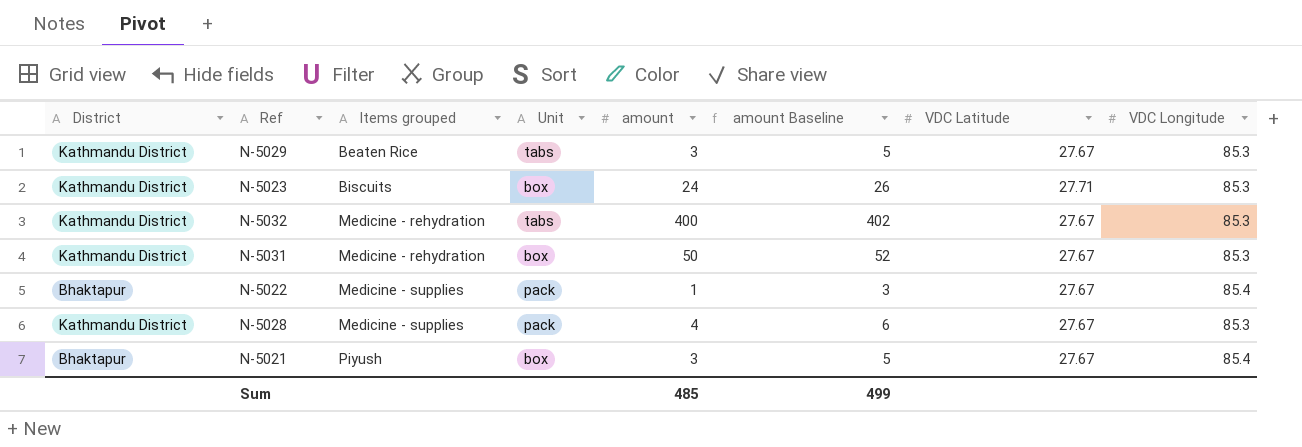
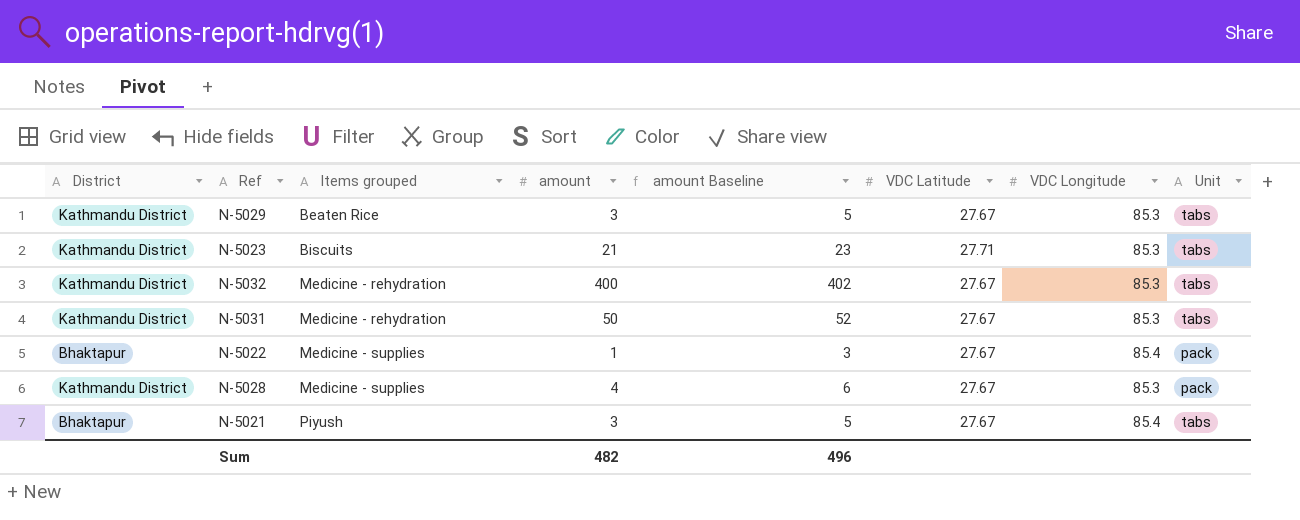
column Unit | position: 4 -> 8
N-5023 | amount: 24 -> 21
N-5023 | amount Baseline: 26 -> 23
N-5023 | Unit: box -> tabs
N-5031 | Unit: box -> tabs
N-5021 | Unit: box -> tabs
Sum | amount: 485 -> 482
Sum | amount Baseline: 499 -> 496

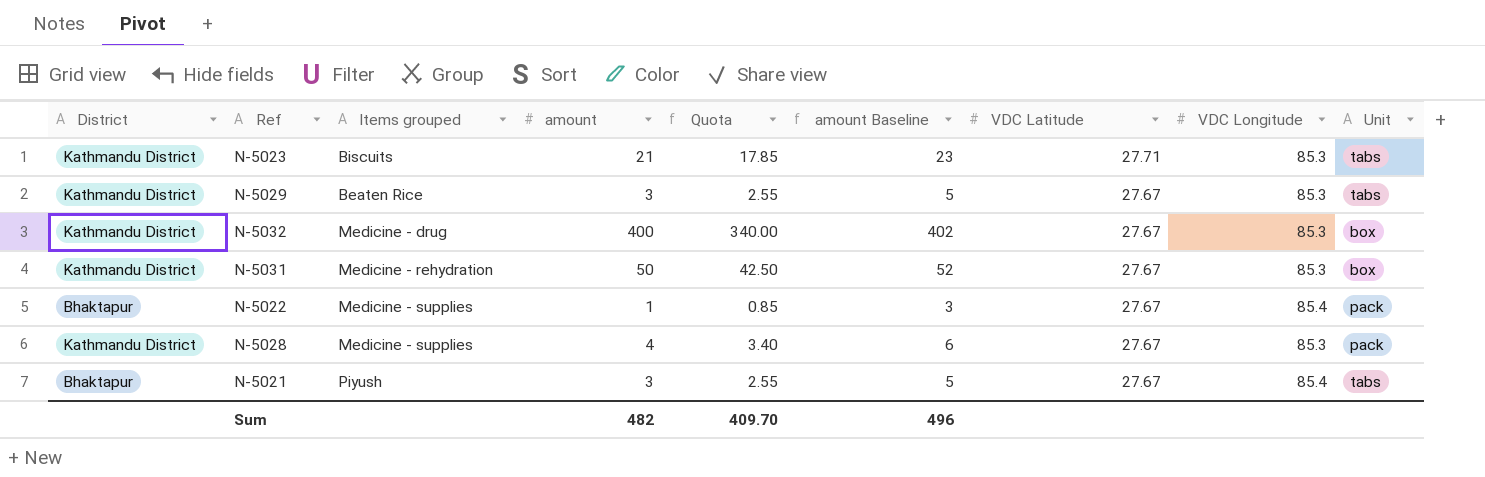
row order: Items grouped ascending -> VDC Latitude descending
column Quota | formula: none -> [amount] * 0.85
N-5032 | Items grouped: Medicine - rehydration -> Medicine - drug
N-5032 | Unit: tabs -> box
N-5031 | Unit: tabs -> box

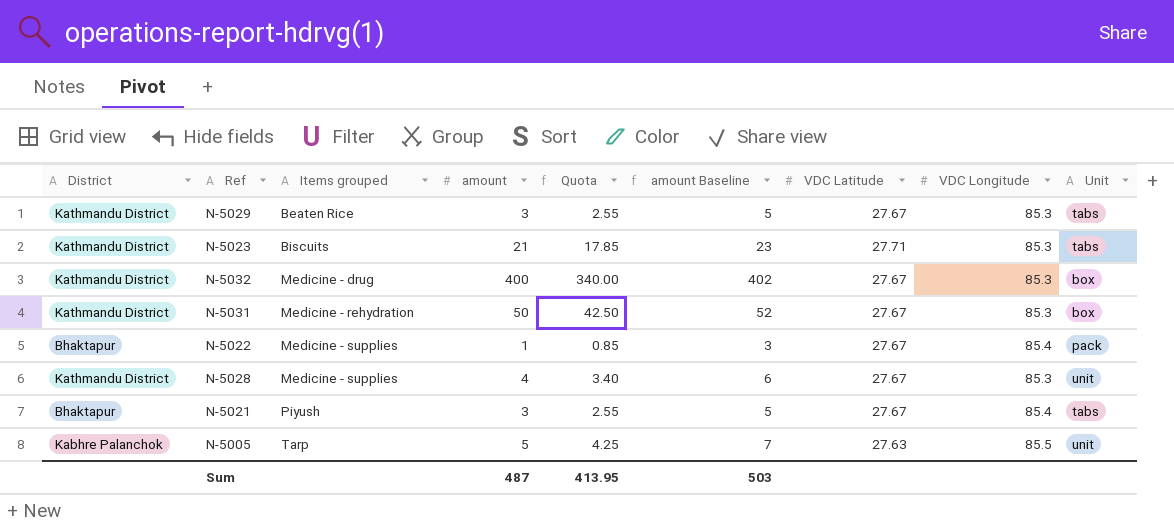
row order: VDC Latitude descending -> Items grouped ascending
N-5028 | Unit: pack -> unit
row N-5005: none -> Kabhre Palanchok | Tarp | 5 | 4.25 | 7 | 27.63 | 85.5 | unit
Sum | amount: 482 -> 487
Sum | Quota: 409.70 -> 413.95
Sum | amount Baseline: 496 -> 503

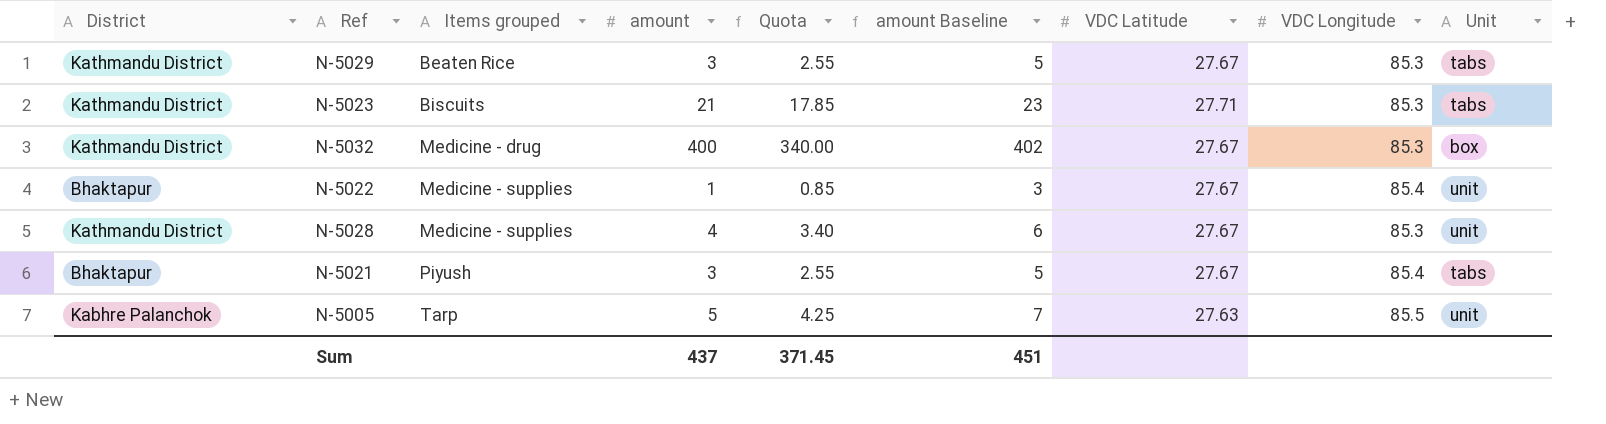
row N-5031: Kathmandu District | Medicine - rehydration | 50 | 42.50 | 52 | 27.67 | 85.3 | box -> none
N-5022 | Unit: pack -> unit
Sum | amount: 487 -> 437
Sum | Quota: 413.95 -> 371.45
Sum | amount Baseline: 503 -> 451

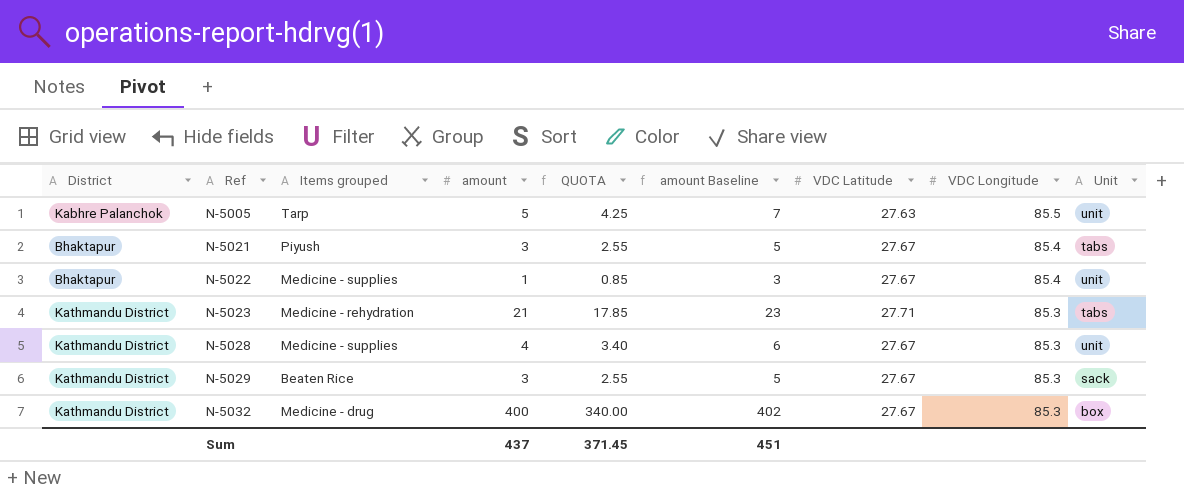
row order: Items grouped ascending -> Ref ascending
column name: Quota -> QUOTA
N-5023 | Items grouped: Biscuits -> Medicine - rehydration
N-5029 | Unit: tabs -> sack

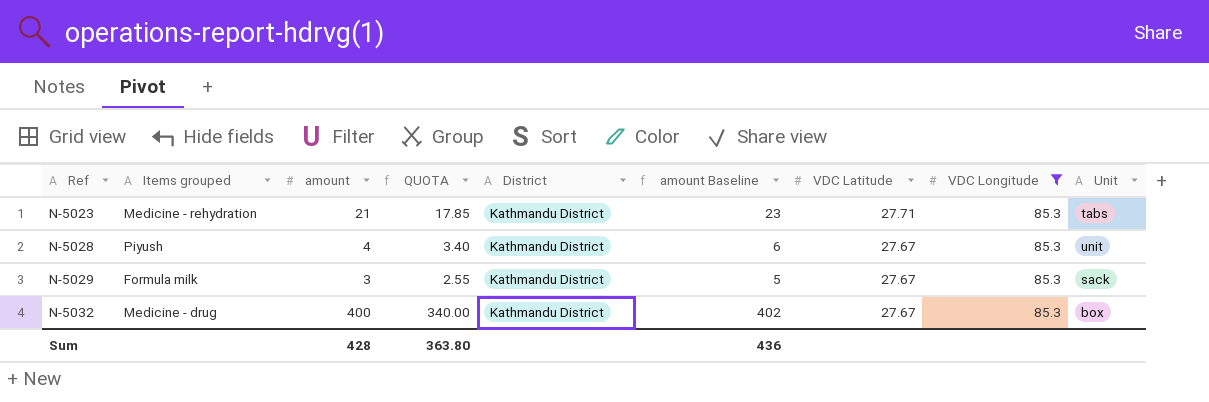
filter: none -> VDC Longitude = 85.3
column District | position: 1 -> 5
N-5028 | Items grouped: Medicine - supplies -> Piyush
N-5029 | Items grouped: Beaten Rice -> Formula milk
Sum | amount: 437 -> 428
Sum | QUOTA: 371.45 -> 363.80
Sum | amount Baseline: 451 -> 436

